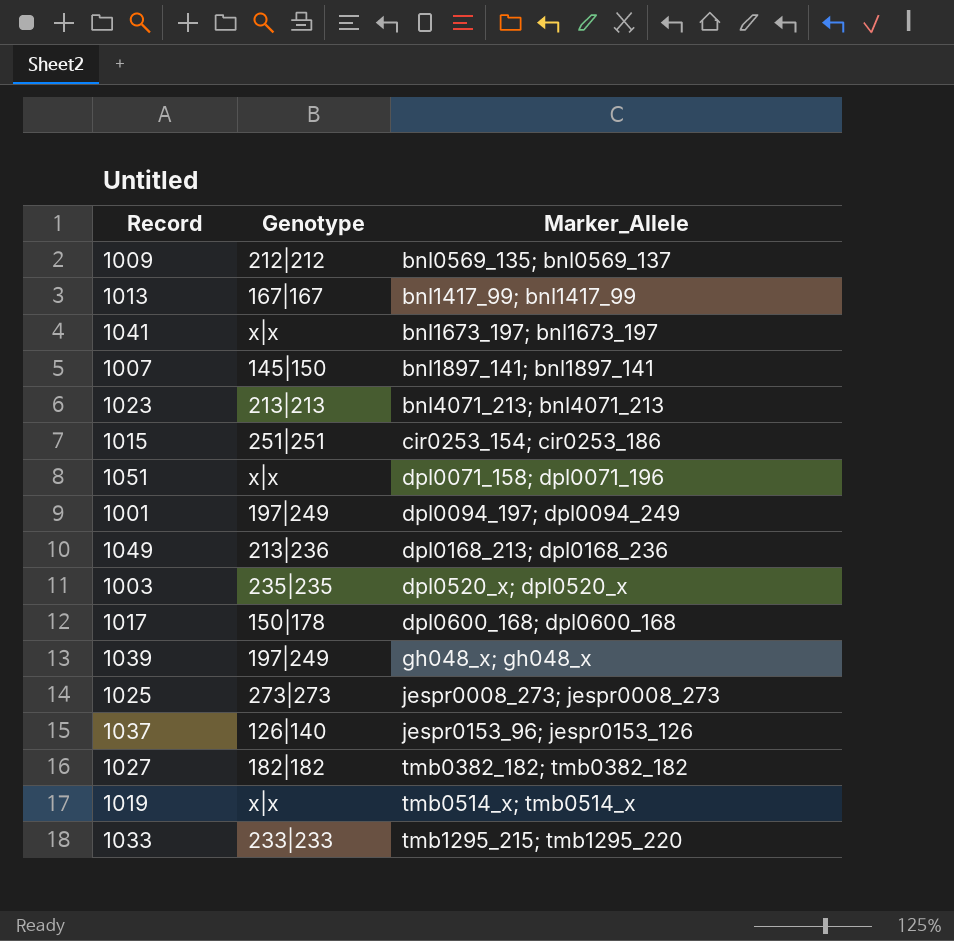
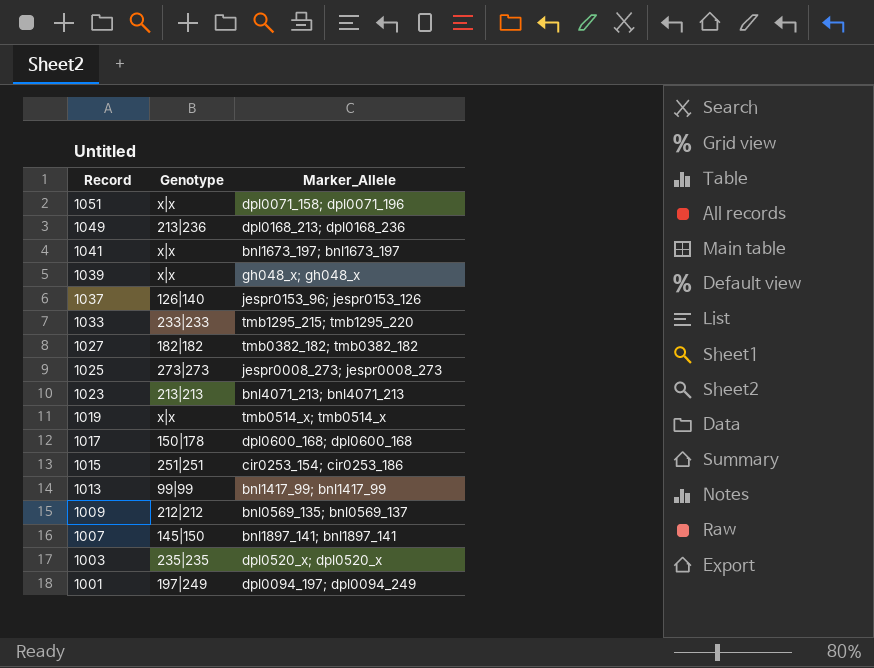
row order: Marker_Allele ascending -> Record descending
1039 | Genotype: 197|249 -> x|x
1013 | Genotype: 167|167 -> 99|99

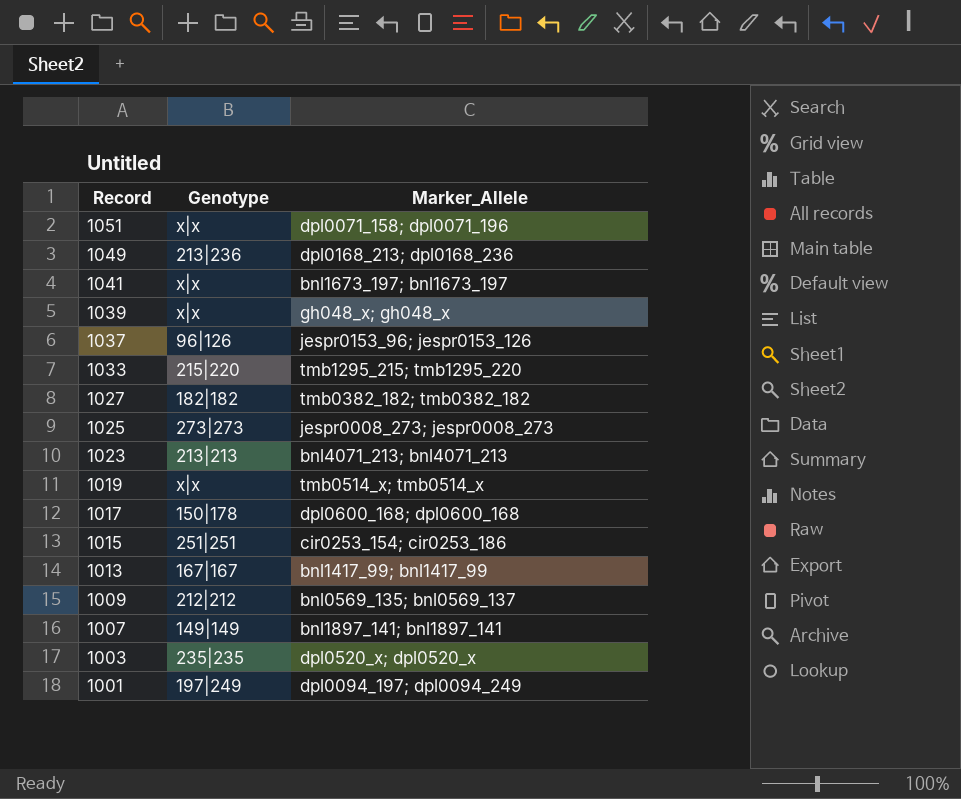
1037 | Genotype: 126|140 -> 96|126
1033 | Genotype: 233|233 -> 215|220
1013 | Genotype: 99|99 -> 167|167
1007 | Genotype: 145|150 -> 149|149

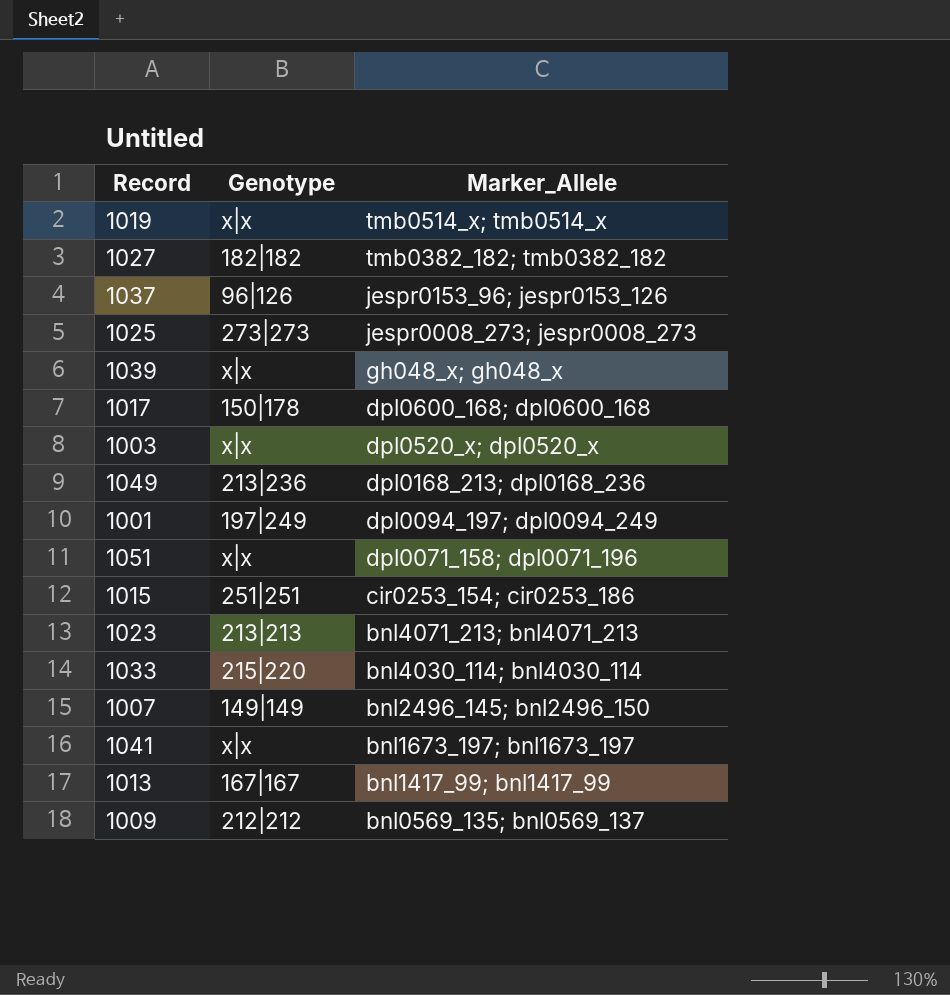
row order: Record descending -> Marker_Allele descending
1003 | Genotype: 235|235 -> x|x
1033 | Marker_Allele: tmb1295_215; tmb1295_220 -> bnl4030_114; bnl4030_114
1007 | Marker_Allele: bnl1897_141; bnl1897_141 -> bnl2496_145; bnl2496_150

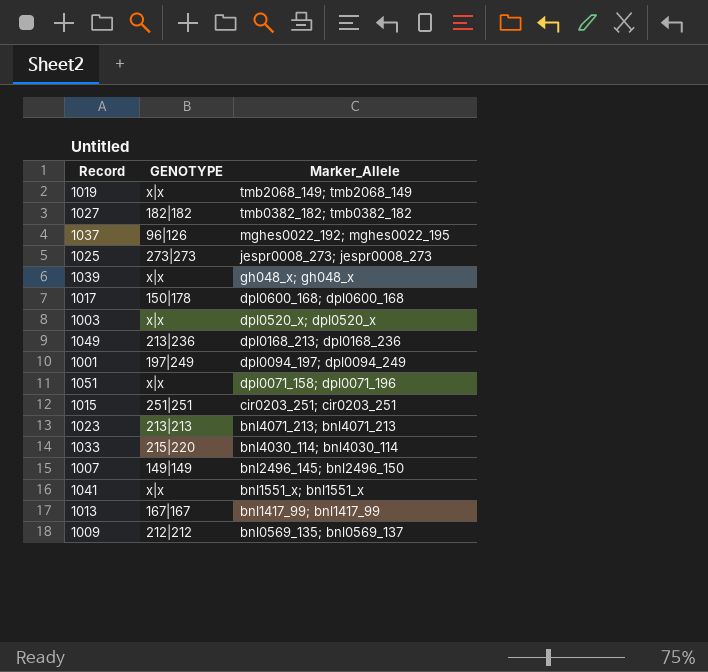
column name: Genotype -> GENOTYPE
1019 | Marker_Allele: tmb0514_x; tmb0514_x -> tmb2068_149; tmb2068_149
1037 | Marker_Allele: jespr0153_96; jespr0153_126 -> mghes0022_192; mghes0022_195
1015 | Marker_Allele: cir0253_154; cir0253_186 -> cir0203_251; cir0203_251
1041 | Marker_Allele: bnl1673_197; bnl1673_197 -> bnl1551_x; bnl1551_x

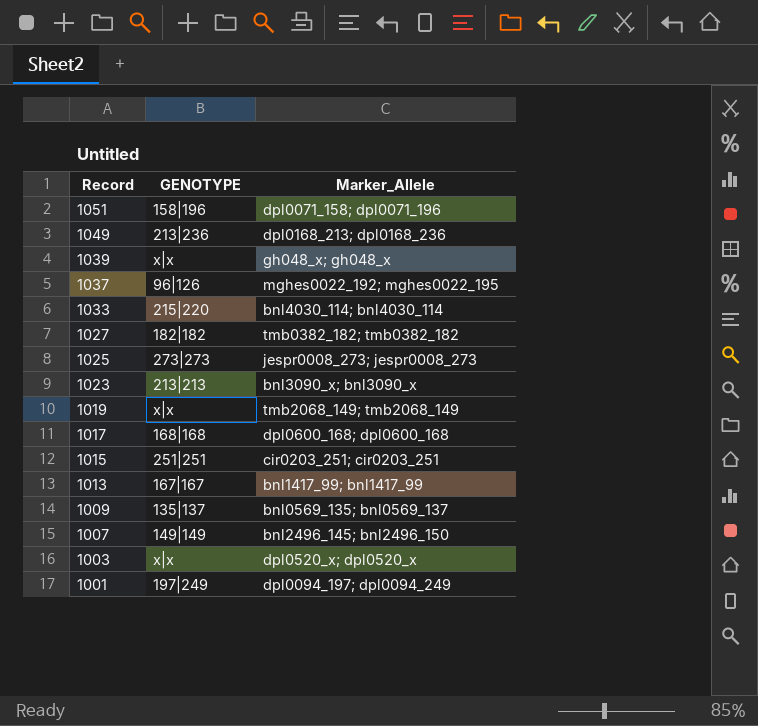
row order: Marker_Allele descending -> Record descending
row 1041: x|x | bnl1551_x; bnl1551_x -> none
1051 | GENOTYPE: x|x -> 158|196
1023 | Marker_Allele: bnl4071_213; bnl4071_213 -> bnl3090_x; bnl3090_x
1017 | GENOTYPE: 150|178 -> 168|168
1009 | GENOTYPE: 212|212 -> 135|137

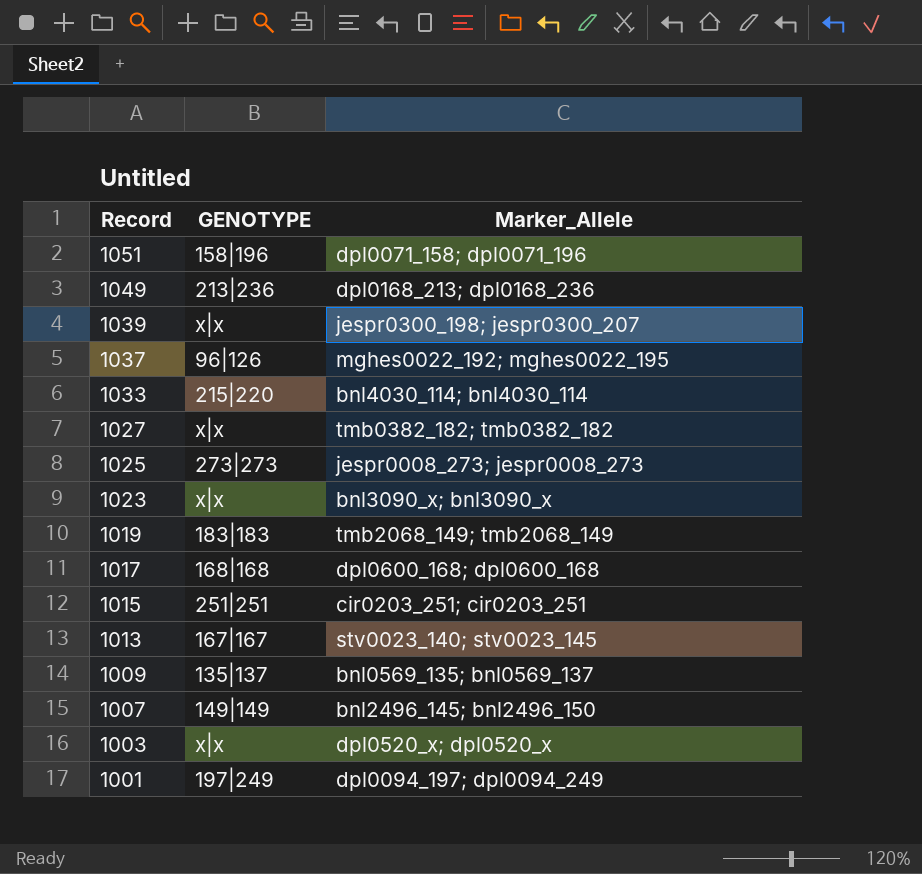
1039 | Marker_Allele: gh048_x; gh048_x -> jespr0300_198; jespr0300_207
1027 | GENOTYPE: 182|182 -> x|x
1023 | GENOTYPE: 213|213 -> x|x
1019 | GENOTYPE: x|x -> 183|183
1013 | Marker_Allele: bnl1417_99; bnl1417_99 -> stv0023_140; stv0023_145

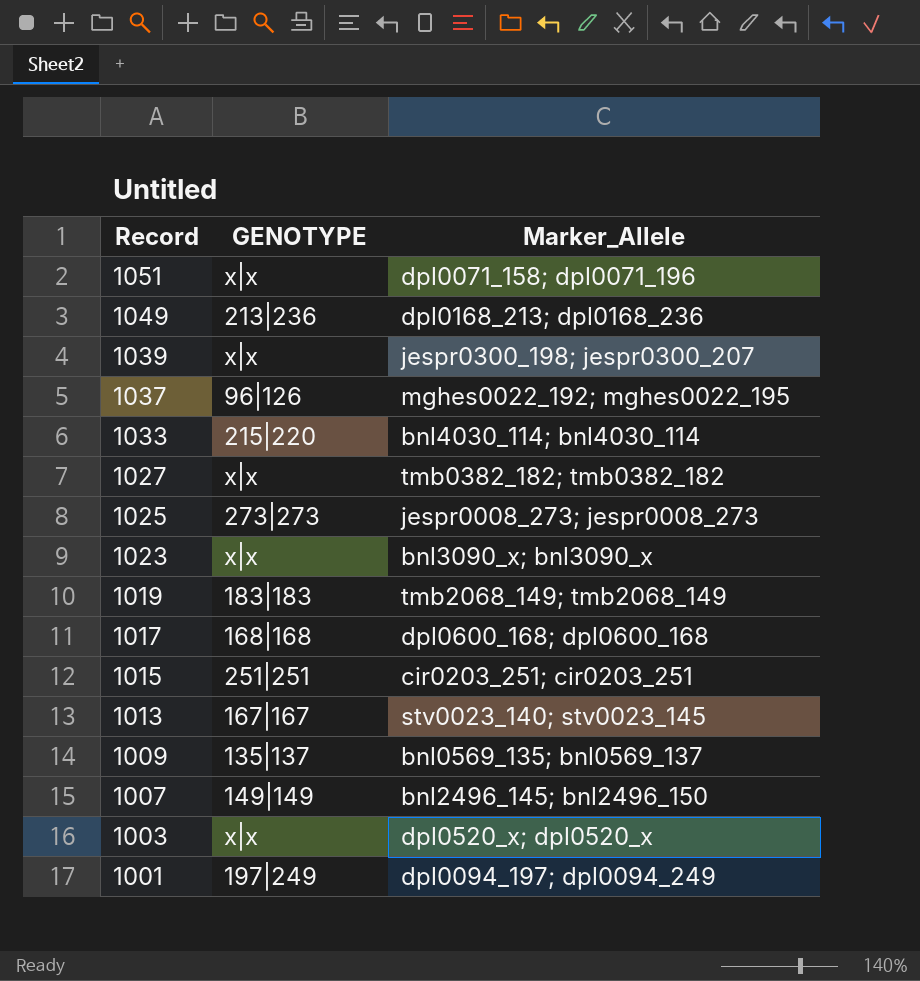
1051 | GENOTYPE: 158|196 -> x|x

